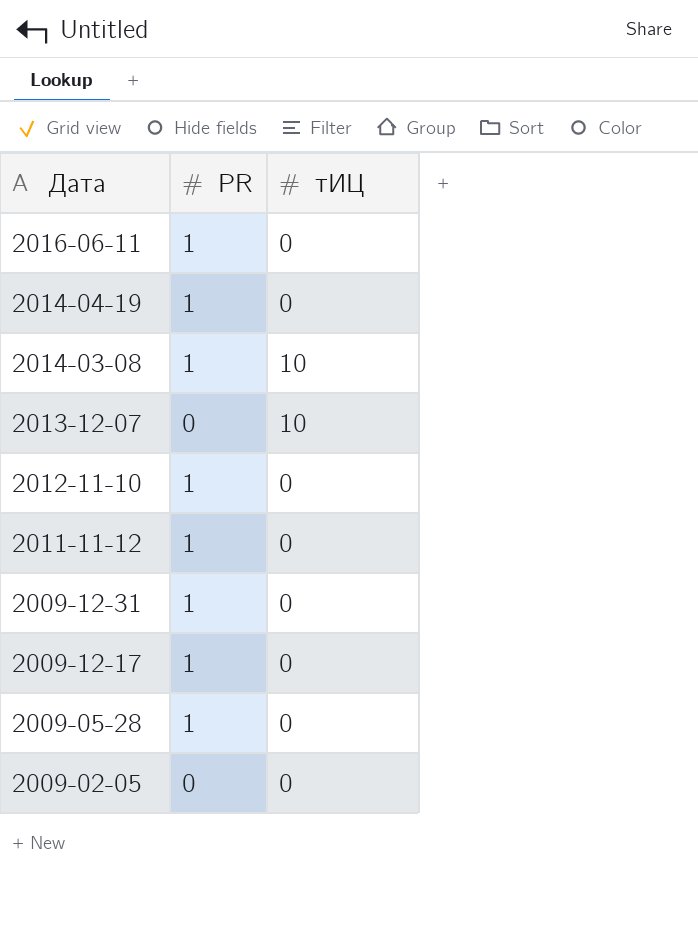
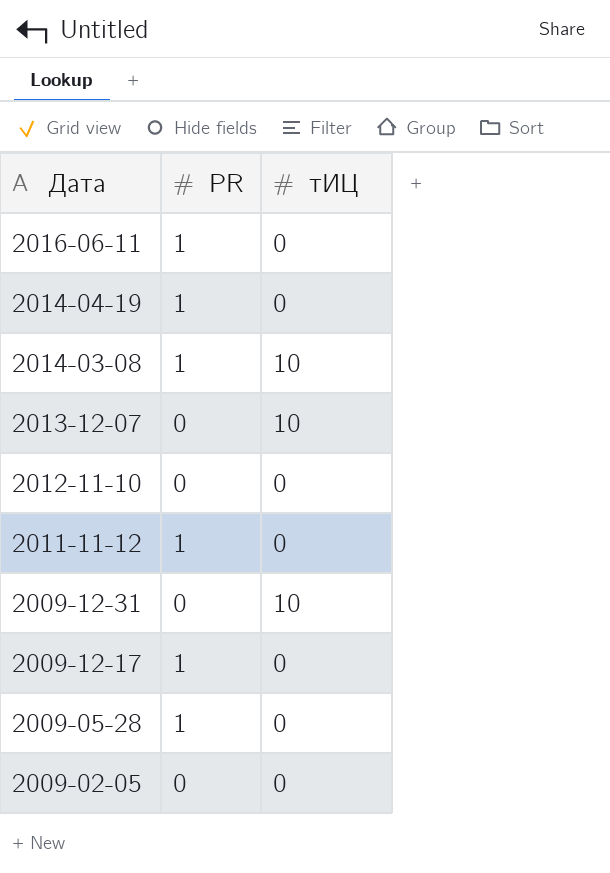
2012-11-10 | PR: 1 -> 0
2009-12-31 | PR: 1 -> 0
2009-12-31 | тИЦ: 0 -> 10

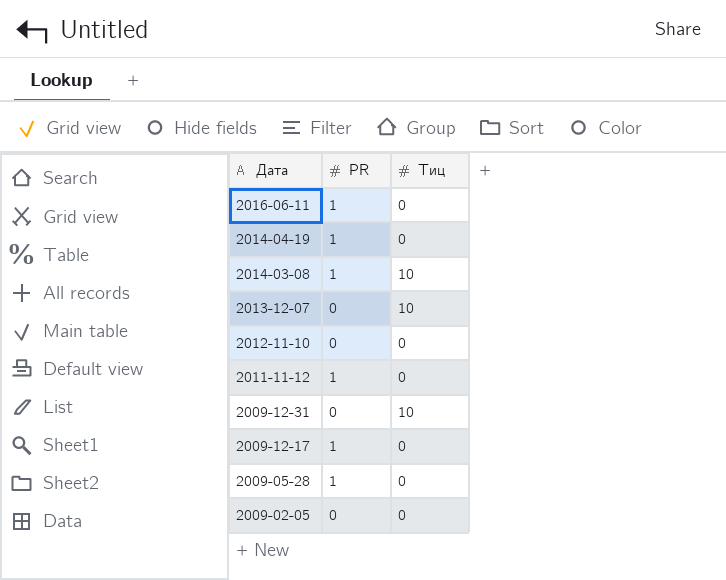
column name: тИЦ -> Тиц

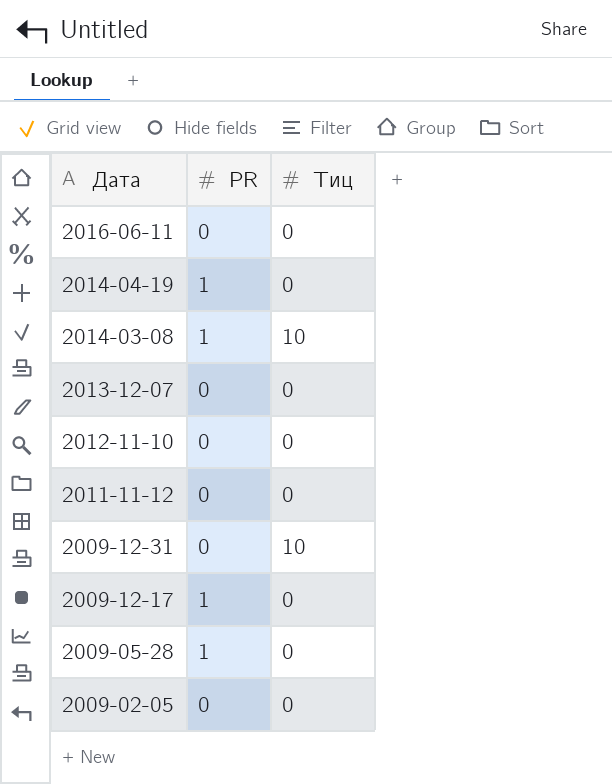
2016-06-11 | PR: 1 -> 0
2013-12-07 | Тиц: 10 -> 0
2011-11-12 | PR: 1 -> 0

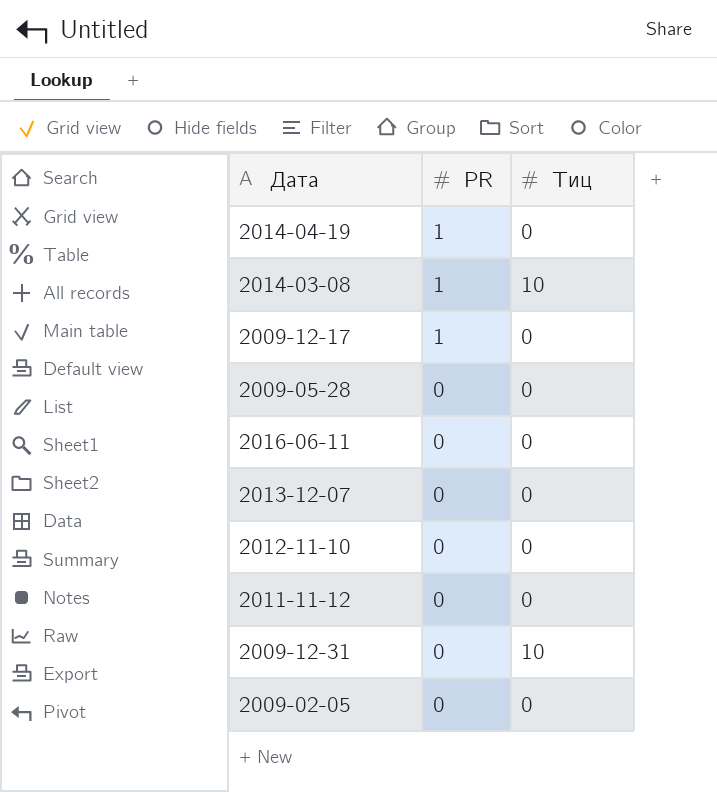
row order: Дата descending -> PR descending
2009-05-28 | PR: 1 -> 0

